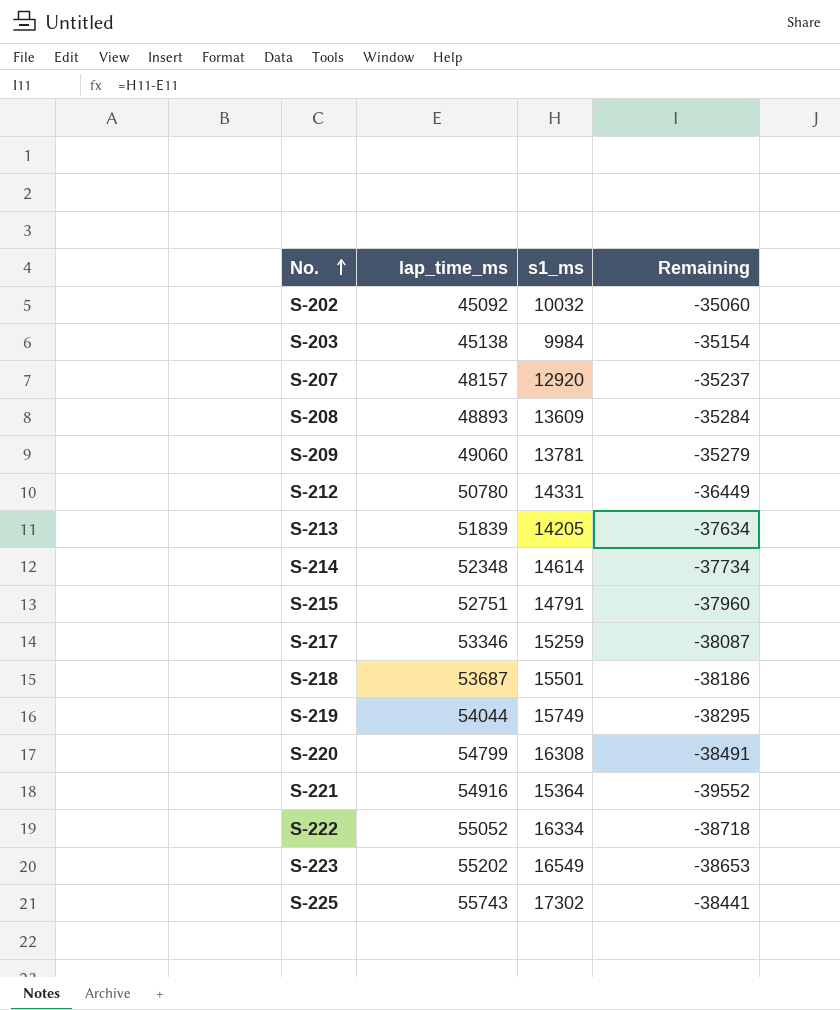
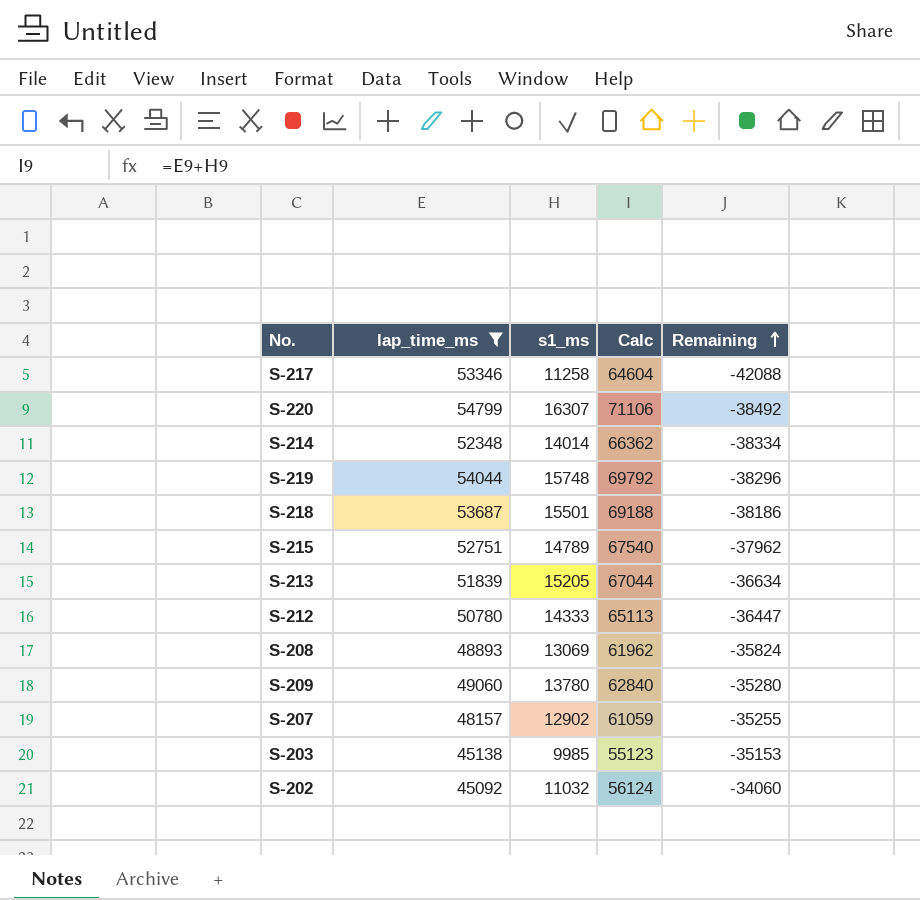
filter: none -> lap_time_ms <= 54799
row order: No. ascending -> Remaining ascending
column Calc | formula: none -> [lap_time_ms] + [s1_ms]
S-217 | s1_ms: 15259 -> 11258
S-217 | Remaining: -38087 -> -42088
S-220 | s1_ms: 16308 -> 16307
S-220 | Remaining: -38491 -> -38492
S-214 | s1_ms: 14614 -> 14014
S-214 | Remaining: -37734 -> -38334
S-219 | s1_ms: 15749 -> 15748
S-219 | Remaining: -38295 -> -38296
S-215 | s1_ms: 14791 -> 14789
S-215 | Remaining: -37960 -> -37962
S-213 | s1_ms: 14205 -> 15205
S-213 | Remaining: -37634 -> -36634
S-212 | s1_ms: 14331 -> 14333
S-212 | Remaining: -36449 -> -36447
S-208 | s1_ms: 13609 -> 13069
S-208 | Remaining: -35284 -> -35824
S-209 | s1_ms: 13781 -> 13780
S-209 | Remaining: -35279 -> -35280
S-207 | s1_ms: 12920 -> 12902
S-207 | Remaining: -35237 -> -35255
S-203 | s1_ms: 9984 -> 9985
S-203 | Remaining: -35154 -> -35153
S-202 | s1_ms: 10032 -> 11032
S-202 | Remaining: -35060 -> -34060

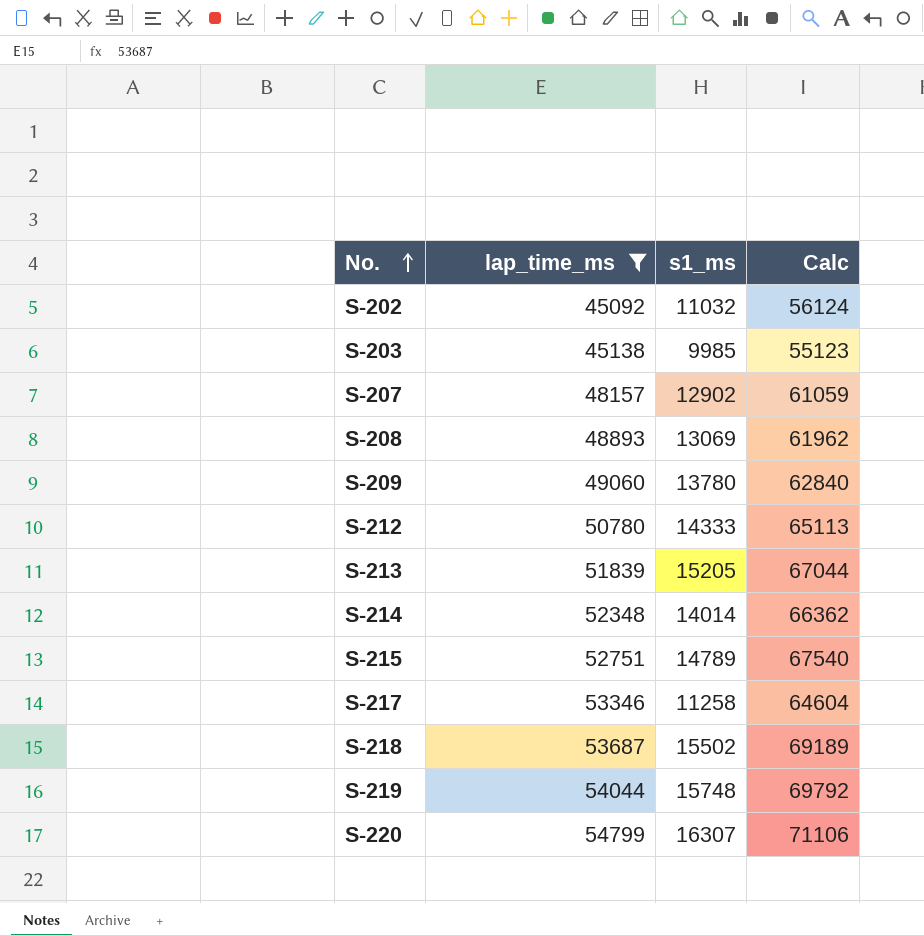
row order: Remaining ascending -> No. ascending
column Remaining | formula: [s1_ms] - [lap_time_ms] -> none
S-218 | s1_ms: 15501 -> 15502
S-218 | Calc: 69188 -> 69189

